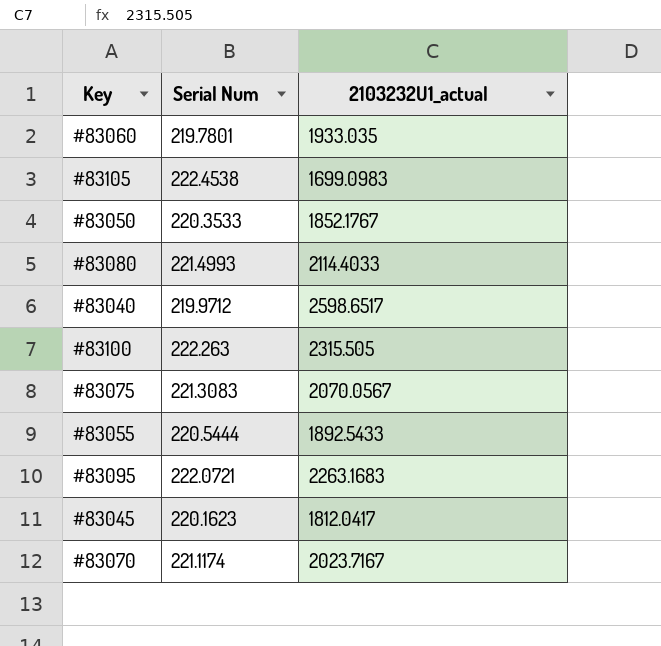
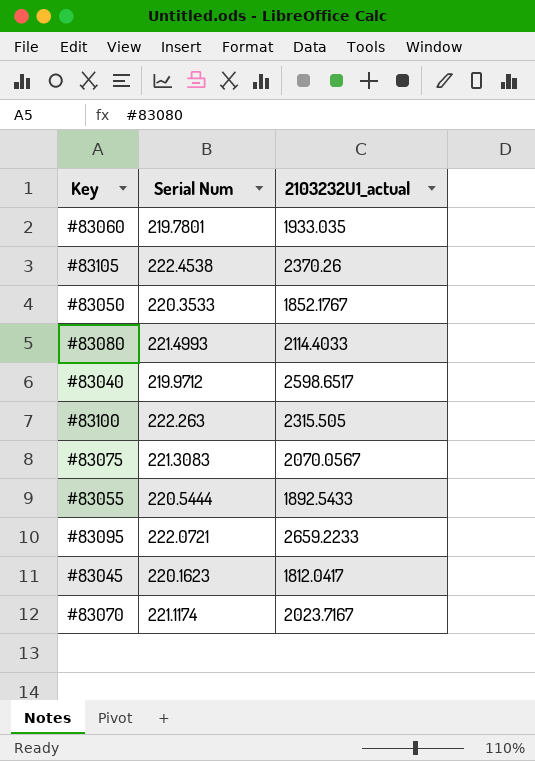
#83105 | 2103232U1_actual: 1699.0983 -> 2370.26
#83095 | 2103232U1_actual: 2263.1683 -> 2659.2233

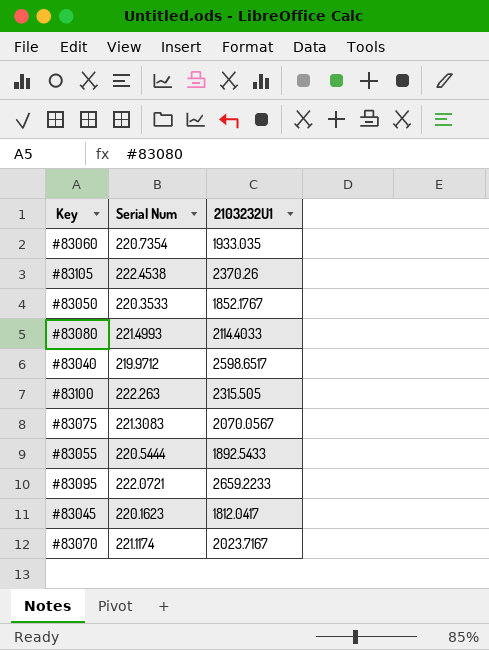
column name: 2103232U1_actual -> 2103232U1
#83060 | Serial Num: 219.7801 -> 220.7354

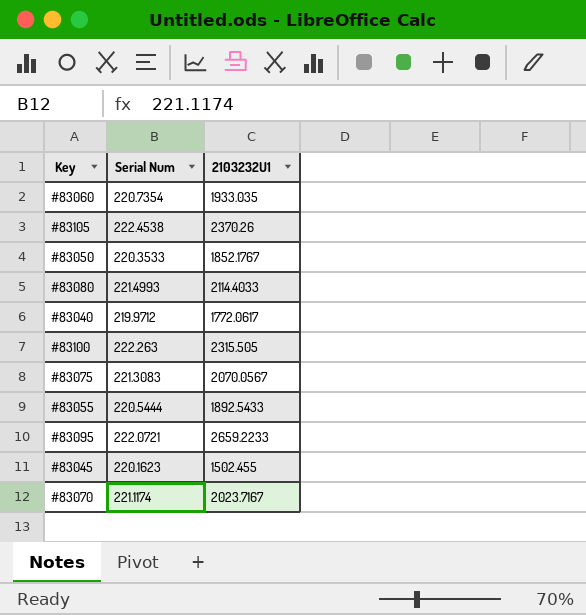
#83040 | 2103232U1: 2598.6517 -> 1772.0617
#83045 | 2103232U1: 1812.0417 -> 1502.455

